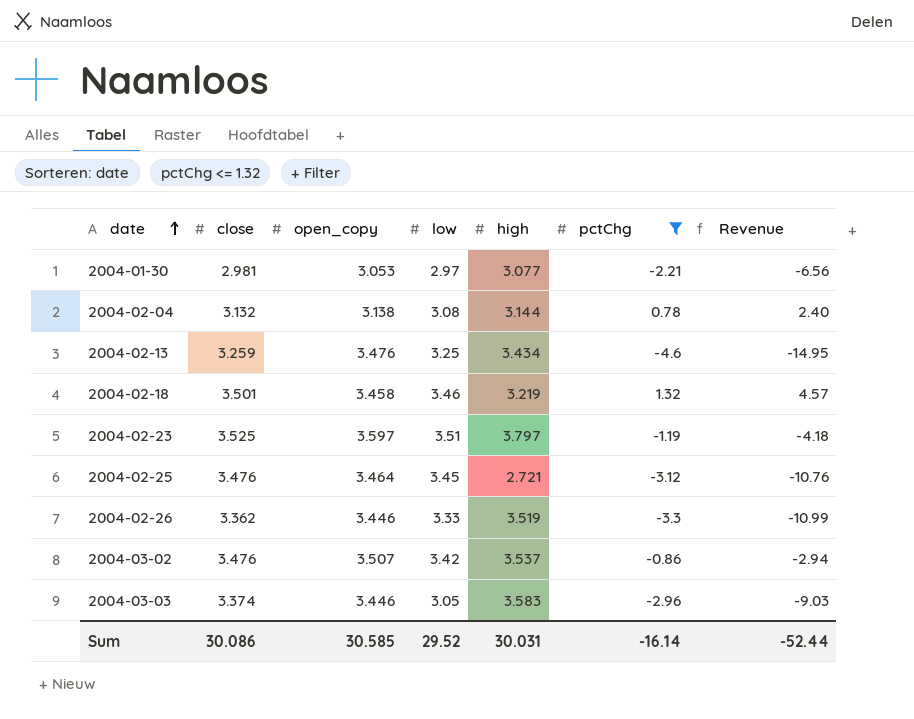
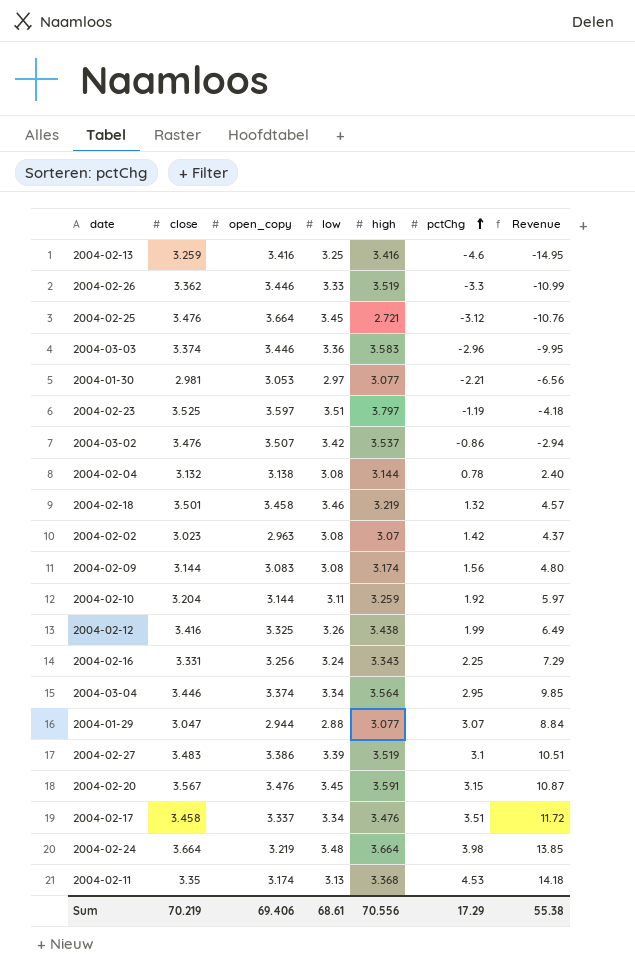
filter: pctChg <= 1.32 -> none
row order: date ascending -> pctChg ascending
2004-02-13 | open_copy: 3.476 -> 3.416
2004-02-13 | high: 3.434 -> 3.416
2004-02-25 | open_copy: 3.464 -> 3.664
2004-03-03 | low: 3.05 -> 3.36
2004-03-03 | Revenue: -9.03 -> -9.95
Sum | close: 30.086 -> 70.219
Sum | open_copy: 30.585 -> 69.406
Sum | low: 29.52 -> 68.61
Sum | high: 30.031 -> 70.556
Sum | pctChg: -16.14 -> 17.29
Sum | Revenue: -52.44 -> 55.38

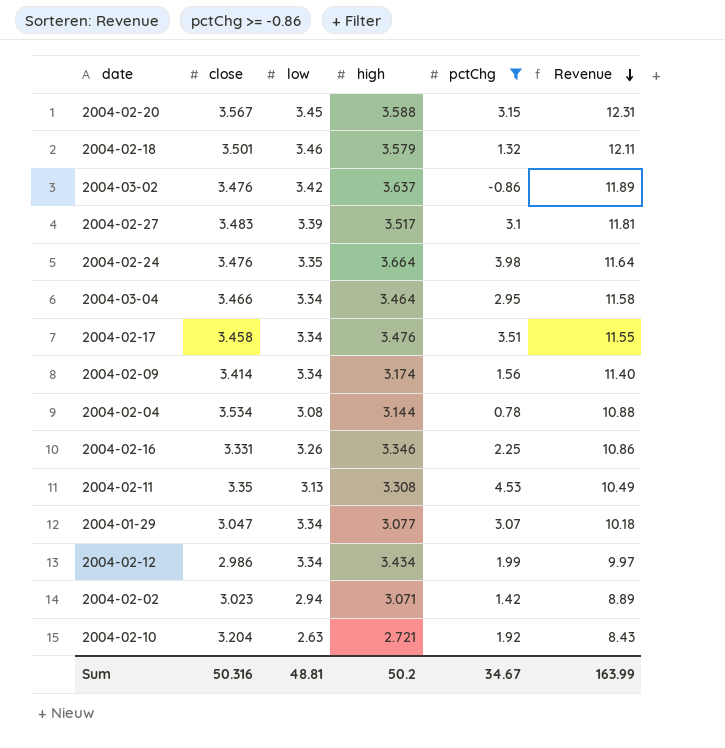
filter: none -> pctChg >= -0.86
row order: pctChg ascending -> Revenue descending
column open_copy | position: 3 -> none
column Revenue | formula: [low] * [pctChg] -> [close] * [low]
2004-02-20 | high: 3.591 -> 3.588
2004-02-18 | high: 3.219 -> 3.579
2004-03-02 | high: 3.537 -> 3.637
2004-02-27 | high: 3.519 -> 3.517
2004-02-24 | close: 3.664 -> 3.476
2004-02-24 | low: 3.48 -> 3.35
2004-03-04 | close: 3.446 -> 3.466
2004-03-04 | high: 3.564 -> 3.464
2004-02-09 | close: 3.144 -> 3.414
2004-02-09 | low: 3.08 -> 3.34
2004-02-04 | close: 3.132 -> 3.534
2004-02-16 | low: 3.24 -> 3.26
2004-02-16 | high: 3.343 -> 3.346
2004-02-11 | high: 3.368 -> 3.308
2004-01-29 | low: 2.88 -> 3.34
2004-02-12 | close: 3.416 -> 2.986
2004-02-12 | low: 3.26 -> 3.34
2004-02-12 | high: 3.438 -> 3.434
2004-02-02 | low: 3.08 -> 2.94
2004-02-02 | high: 3.07 -> 3.071
2004-02-10 | low: 3.11 -> 2.63
2004-02-10 | high: 3.259 -> 2.721
Sum | close: 70.219 -> 50.316
Sum | low: 68.61 -> 48.81
Sum | high: 70.556 -> 50.2
Sum | pctChg: 17.29 -> 34.67
Sum | Revenue: 55.38 -> 163.99

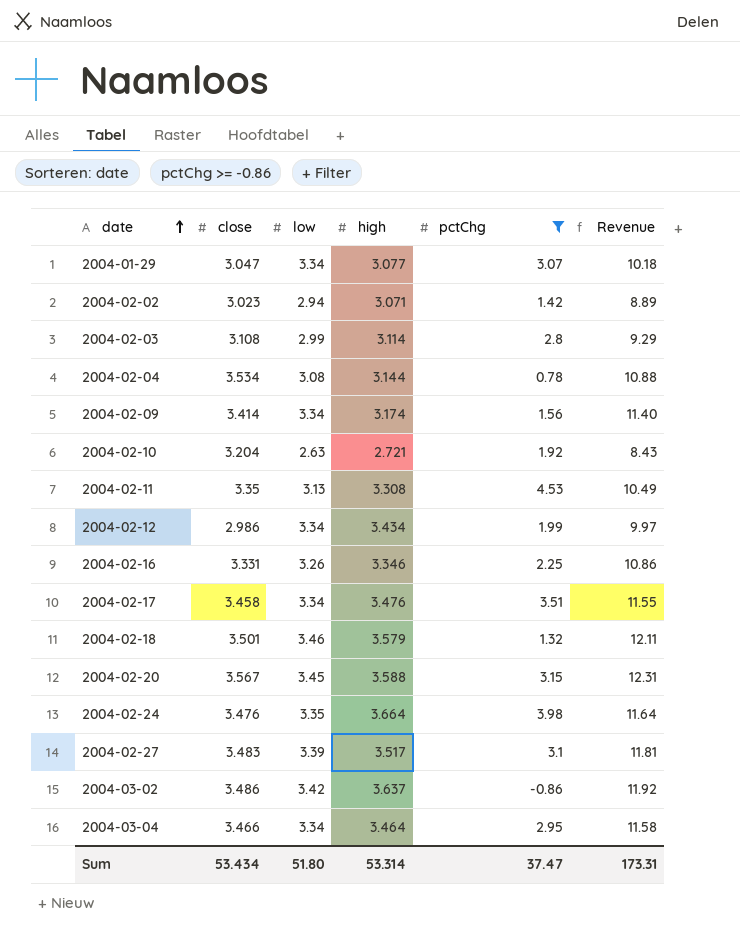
row order: Revenue descending -> date ascending
row 2004-02-03: none -> 3.108 | 2.99 | 3.114 | 2.8 | 9.29
2004-03-02 | close: 3.476 -> 3.486
2004-03-02 | Revenue: 11.89 -> 11.92
Sum | close: 50.316 -> 53.434
Sum | low: 48.81 -> 51.80
Sum | high: 50.2 -> 53.314
Sum | pctChg: 34.67 -> 37.47
Sum | Revenue: 163.99 -> 173.31

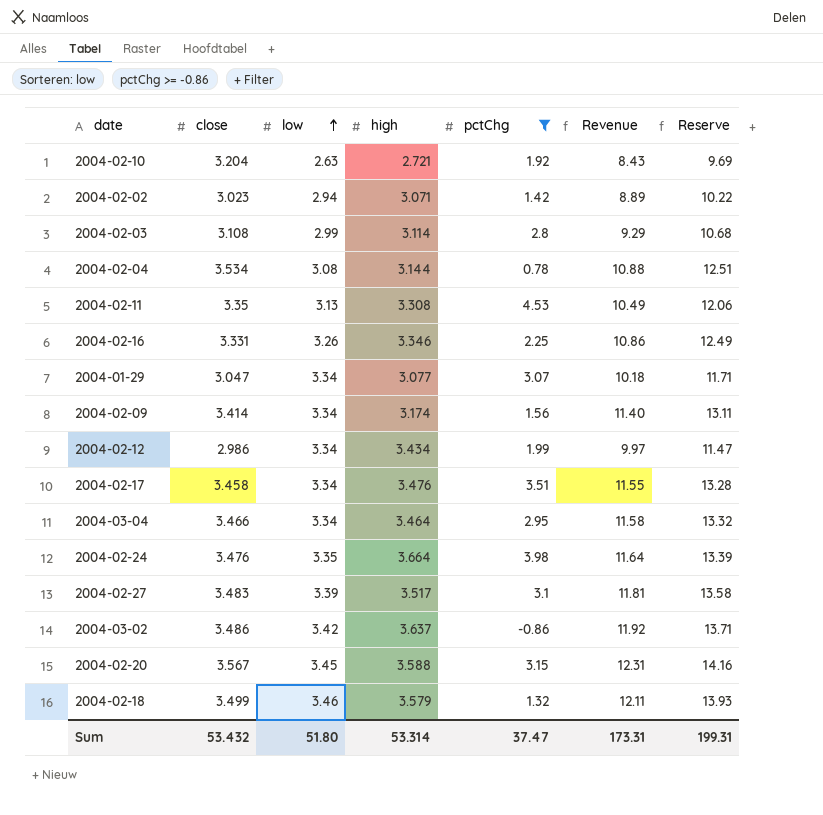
row order: date ascending -> low ascending
column Reserve | formula: none -> [Revenue] * 1.15
2004-02-18 | close: 3.501 -> 3.499
Sum | close: 53.434 -> 53.432

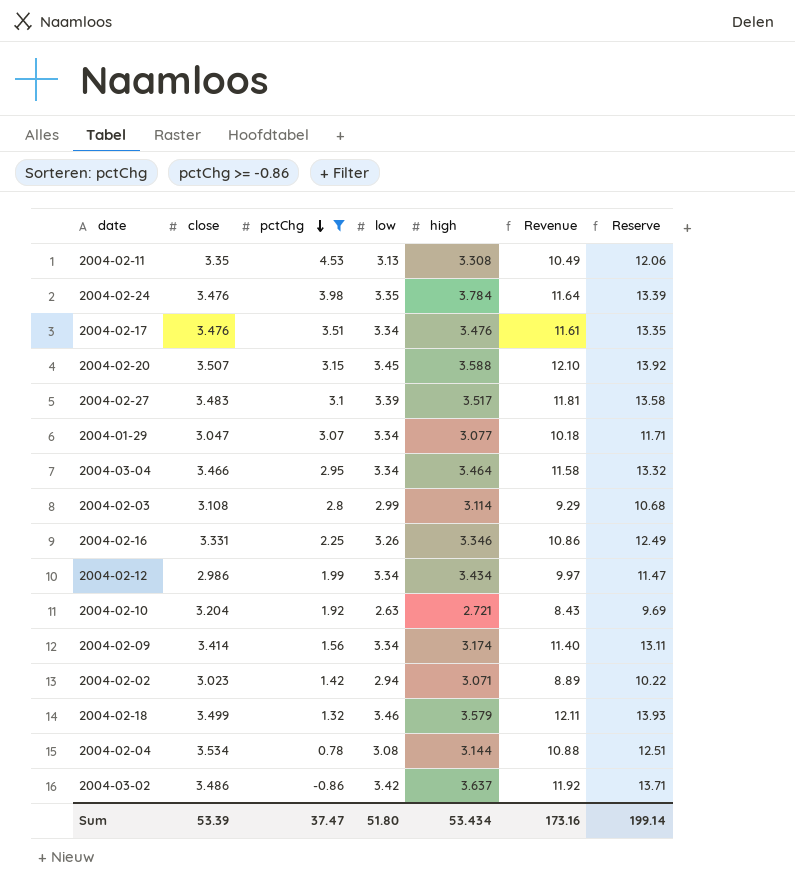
row order: low ascending -> pctChg descending
column pctChg | position: 5 -> 3
2004-02-24 | high: 3.664 -> 3.784
2004-02-17 | close: 3.458 -> 3.476
2004-02-17 | Revenue: 11.55 -> 11.61
2004-02-17 | Reserve: 13.28 -> 13.35
2004-02-20 | close: 3.567 -> 3.507
2004-02-20 | Revenue: 12.31 -> 12.10
2004-02-20 | Reserve: 14.16 -> 13.92
Sum | close: 53.432 -> 53.39
Sum | high: 53.314 -> 53.434
Sum | Revenue: 173.31 -> 173.16
Sum | Reserve: 199.31 -> 199.14

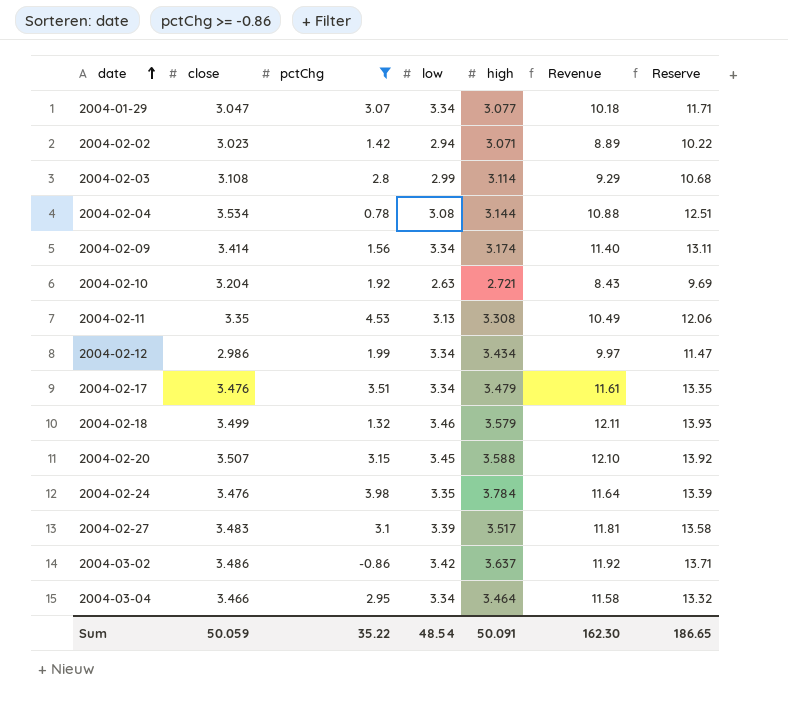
row order: pctChg descending -> date ascending
row 2004-02-16: 3.331 | 2.25 | 3.26 | 3.346 | 10.86 | 12.49 -> none
2004-02-17 | high: 3.476 -> 3.479
Sum | close: 53.39 -> 50.059
Sum | pctChg: 37.47 -> 35.22
Sum | low: 51.80 -> 48.54
Sum | high: 53.434 -> 50.091
Sum | Revenue: 173.16 -> 162.30
Sum | Reserve: 199.14 -> 186.65

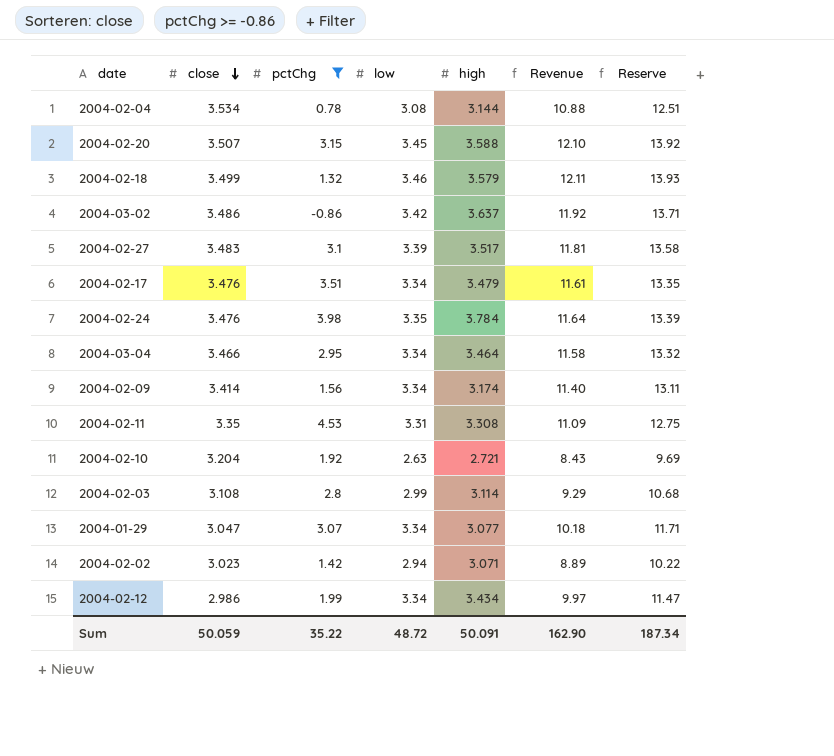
row order: date ascending -> close descending
2004-02-11 | low: 3.13 -> 3.31
2004-02-11 | Revenue: 10.49 -> 11.09
2004-02-11 | Reserve: 12.06 -> 12.75
Sum | low: 48.54 -> 48.72
Sum | Revenue: 162.30 -> 162.90
Sum | Reserve: 186.65 -> 187.34

